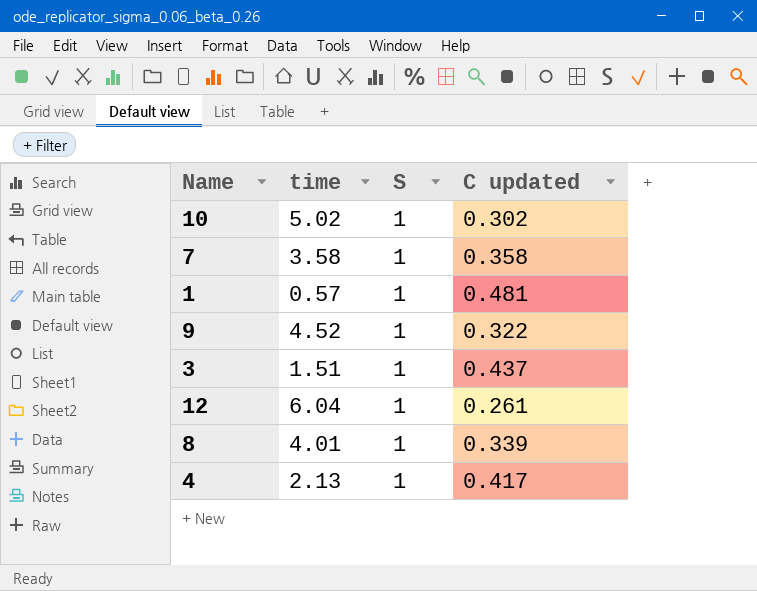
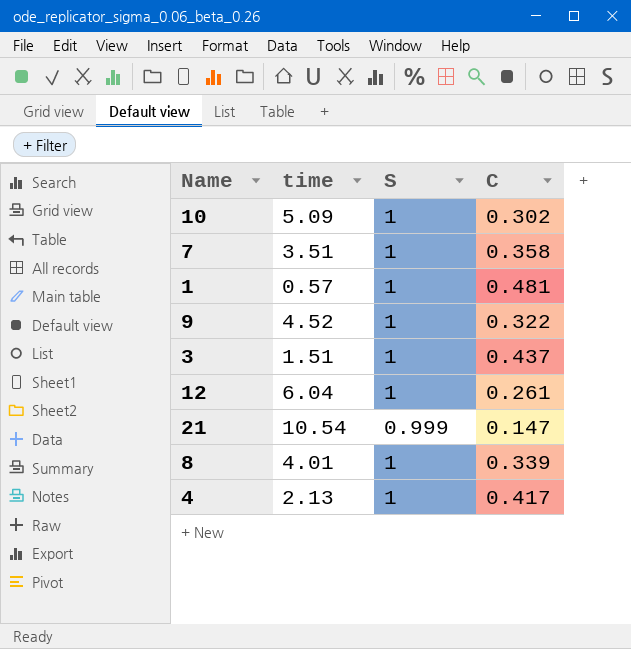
column name: C updated -> C
10 | time: 5.02 -> 5.09
7 | time: 3.58 -> 3.51
row 21: none -> 10.54 | 0.999 | 0.147

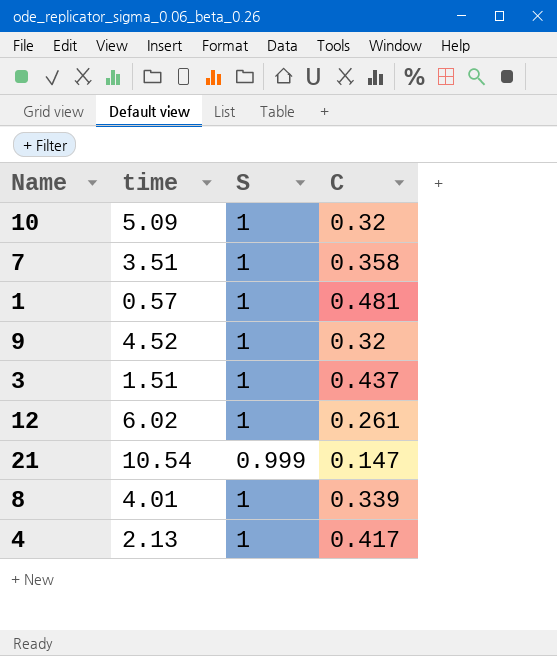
10 | C: 0.302 -> 0.32
9 | C: 0.322 -> 0.32
12 | time: 6.04 -> 6.02

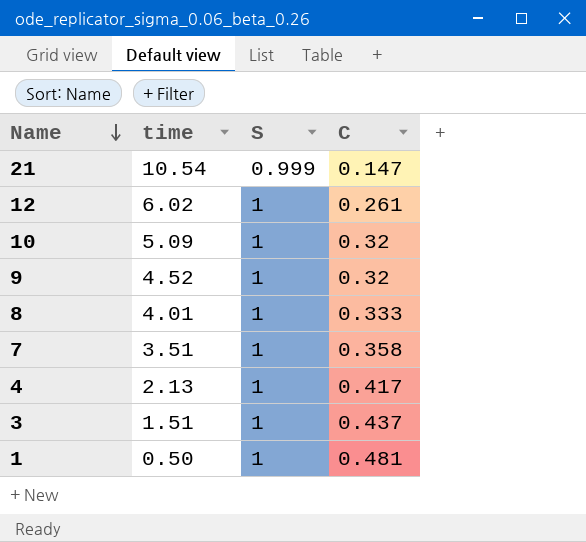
row order: none -> Name descending
8 | C: 0.339 -> 0.333
1 | time: 0.57 -> 0.50

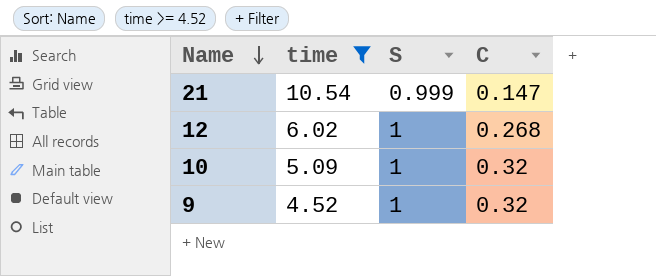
filter: none -> time >= 4.52
12 | C: 0.261 -> 0.268

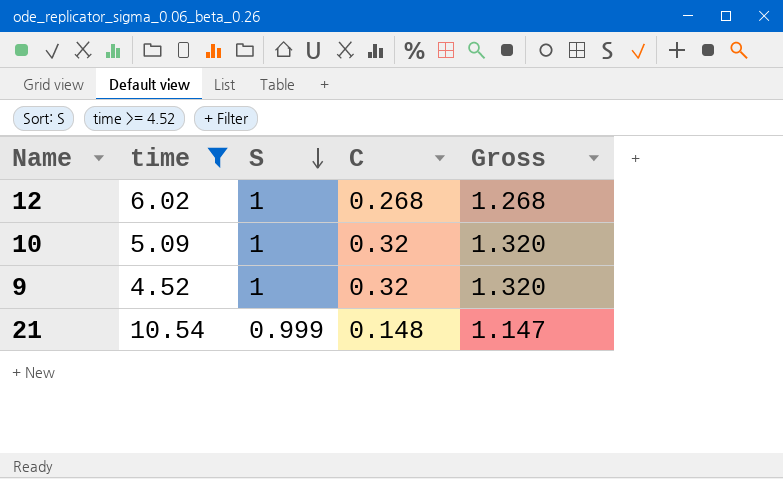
row order: Name descending -> S descending
column Gross | formula: none -> [S] + [C]
21 | C: 0.147 -> 0.148

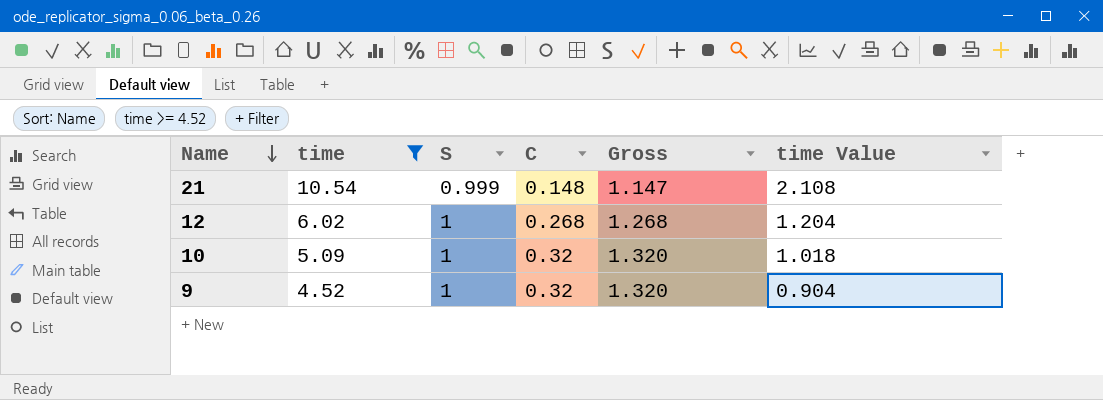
row order: S descending -> Name descending
column time Value | formula: none -> [time] * 0.2

